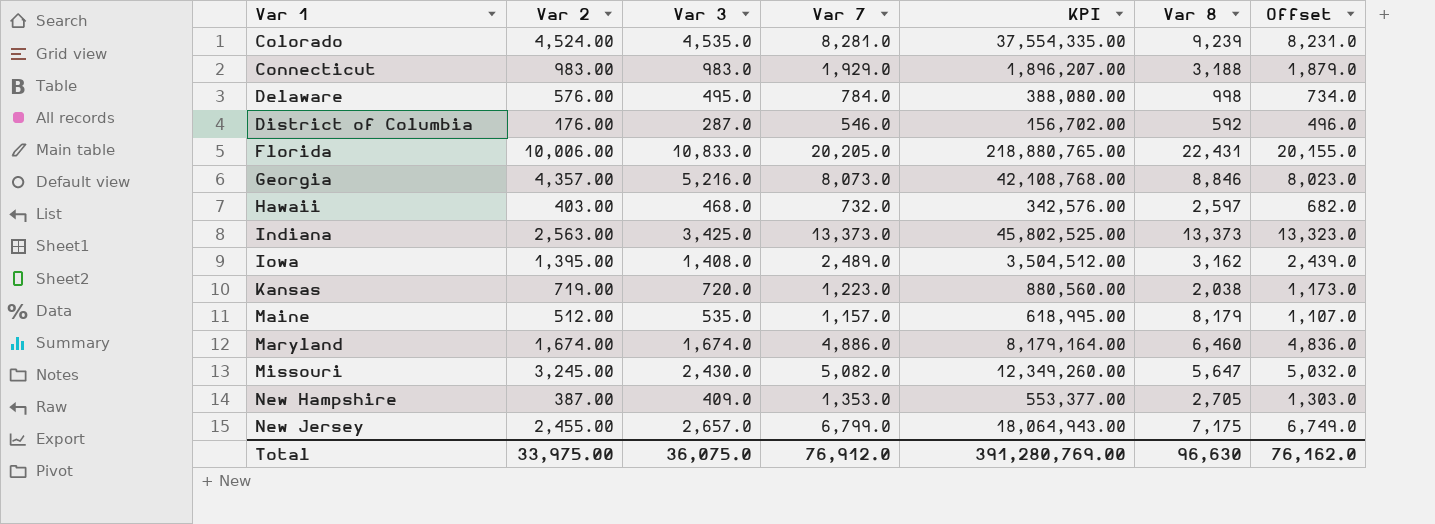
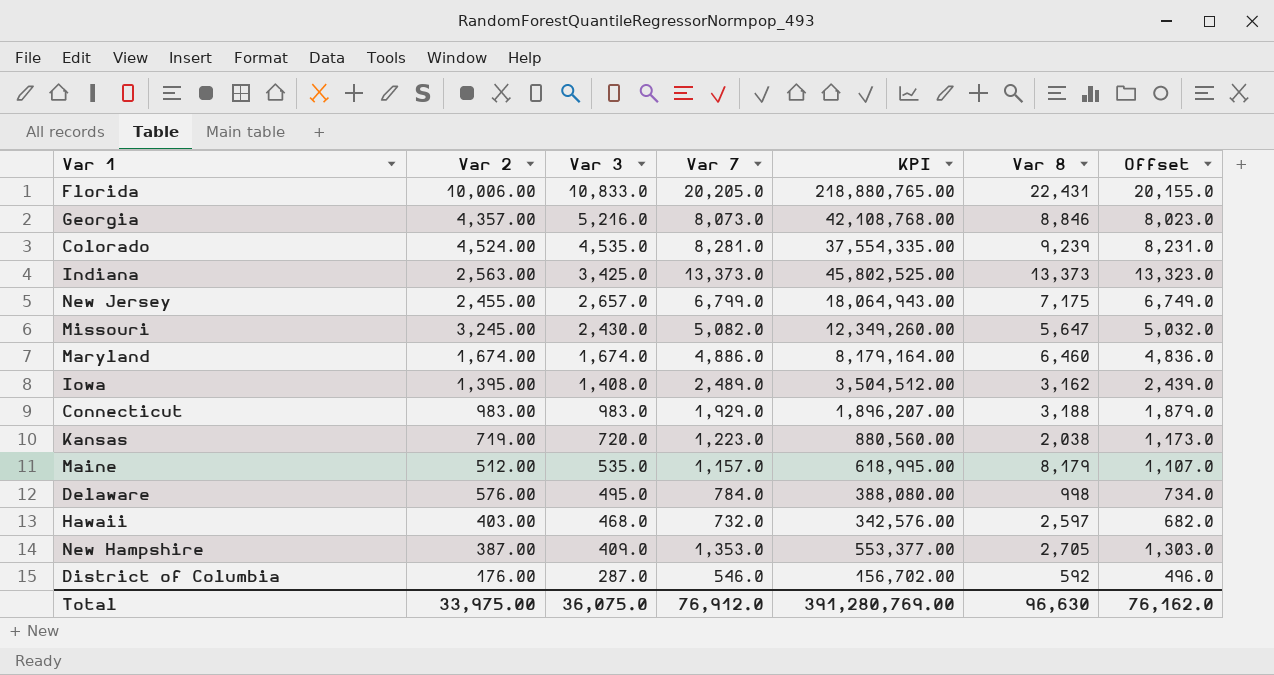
row order: Var 1 ascending -> Var 3 descending

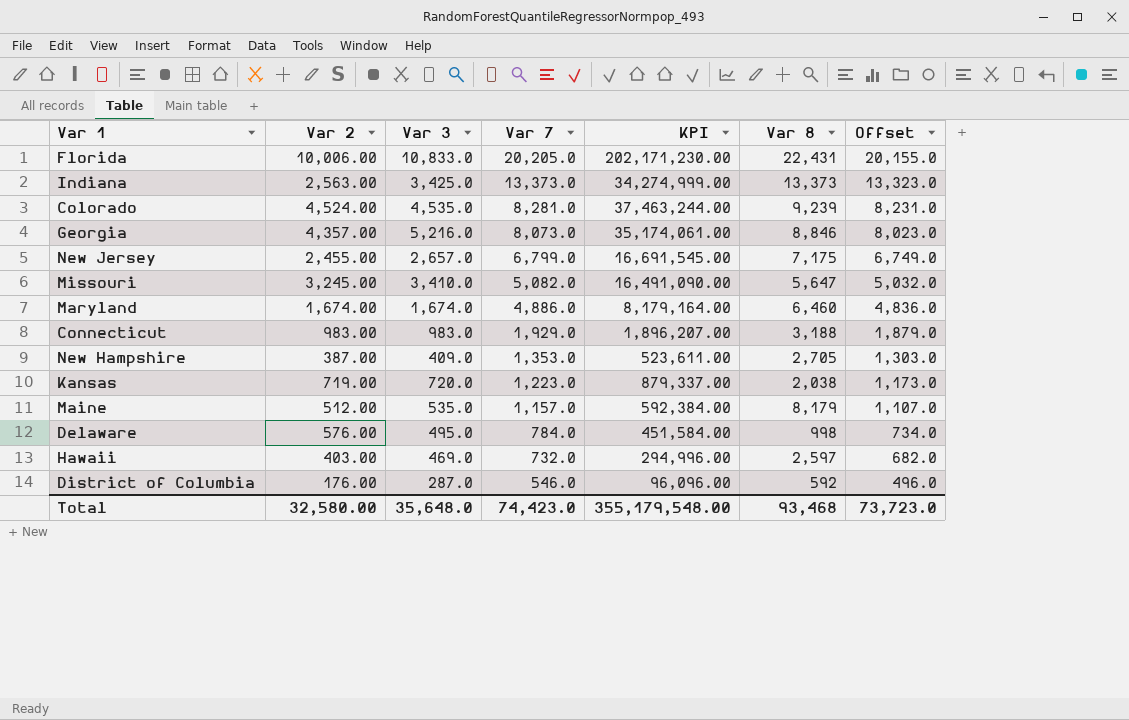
row order: Var 3 descending -> Var 7 descending
column KPI | formula: [Var 3] * [Var 7] -> [Var 2] * [Var 7]
row Iowa: 1,395.00 | 1,408.0 | 2,489.0 | 3,504,512.00 | 3,162 | 2,439.0 -> none
Missouri | Var 3: 2,430.0 -> 3,410.0
Hawaii | Var 3: 468.0 -> 469.0
Total | Var 2: 33,975.00 -> 32,580.00
Total | Var 3: 36,075.0 -> 35,648.0
Total | Var 7: 76,912.0 -> 74,423.0
Total | KPI: 391,280,769.00 -> 355,179,548.00
Total | Var 8: 96,630 -> 93,468
Total | Offset: 76,162.0 -> 73,723.0

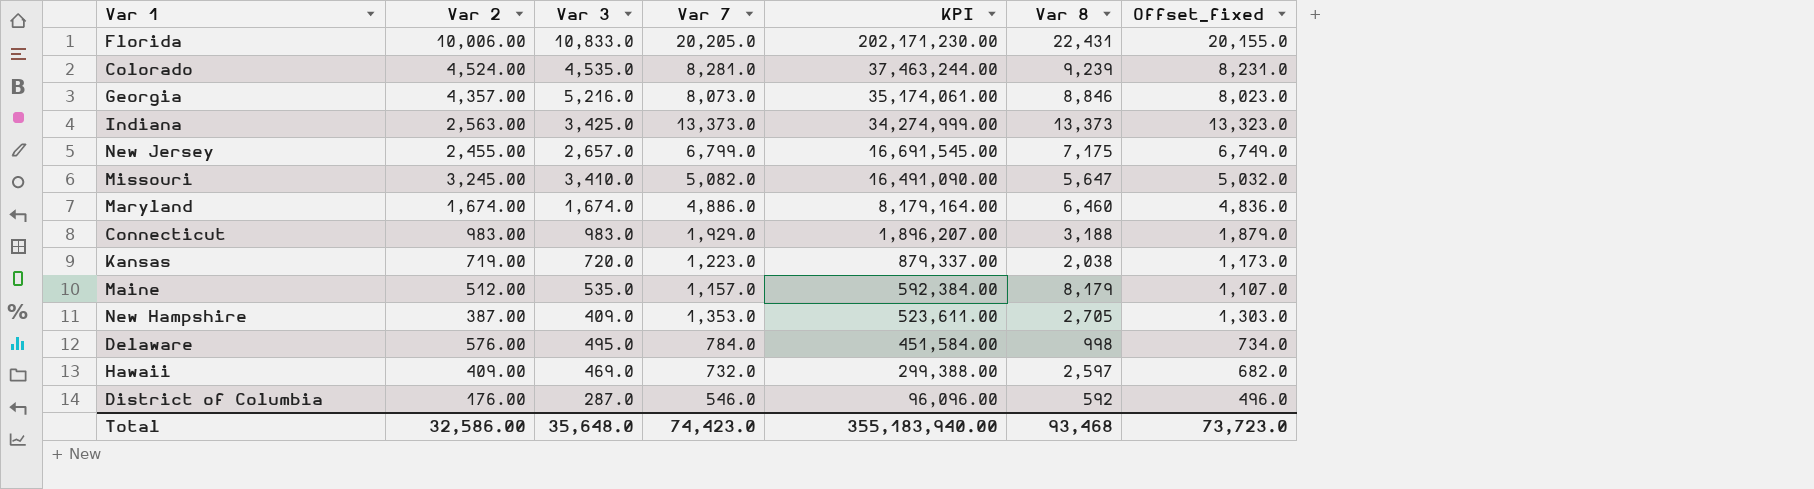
row order: Var 7 descending -> KPI descending
column name: Offset -> Offset_fixed
Hawaii | Var 2: 403.00 -> 409.00
Hawaii | KPI: 294,996.00 -> 299,388.00
Total | Var 2: 32,580.00 -> 32,586.00
Total | KPI: 355,179,548.00 -> 355,183,940.00

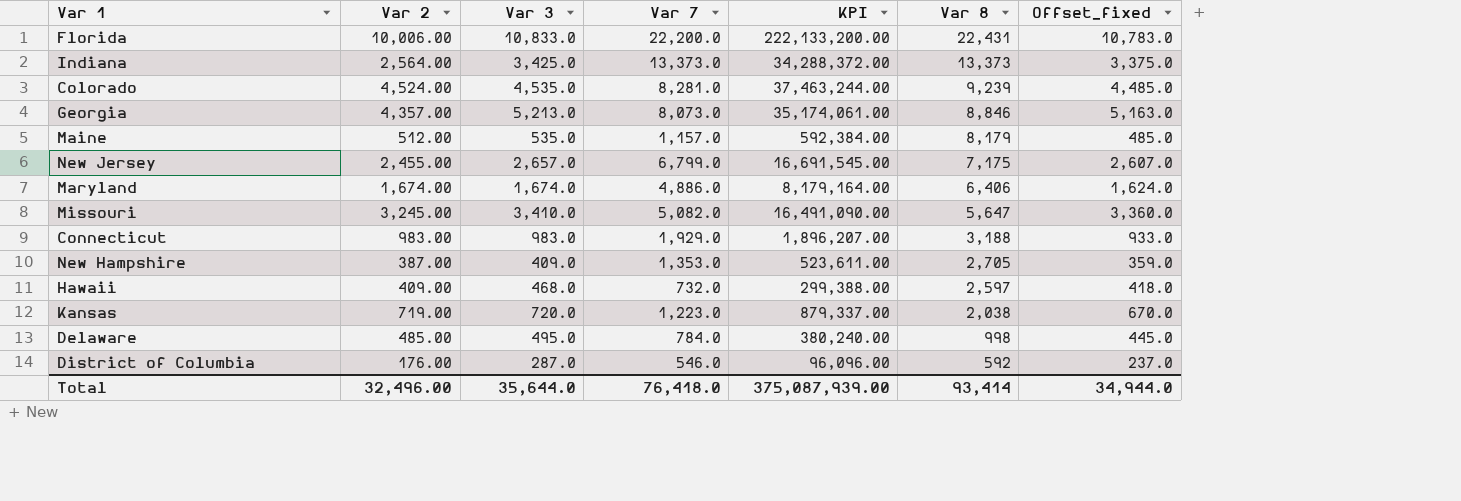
row order: KPI descending -> Var 8 descending
column Offset_fixed | formula: [Var 7] - 50 -> [Var 3] - 50
Florida | Var 7: 20,205.0 -> 22,200.0
Florida | KPI: 202,171,230.00 -> 222,133,200.00
Indiana | Var 2: 2,563.00 -> 2,564.00
Indiana | KPI: 34,274,999.00 -> 34,288,372.00
Georgia | Var 3: 5,216.0 -> 5,213.0
Maryland | Var 8: 6,460 -> 6,406
Hawaii | Var 3: 469.0 -> 468.0
Delaware | Var 2: 576.00 -> 485.00
Delaware | KPI: 451,584.00 -> 380,240.00
Total | Var 2: 32,586.00 -> 32,496.00
Total | Var 3: 35,648.0 -> 35,644.0
Total | Var 7: 74,423.0 -> 76,418.0
Total | KPI: 355,183,940.00 -> 375,087,939.00
Total | Var 8: 93,468 -> 93,414
Total | Offset_fixed: 73,723.0 -> 34,944.0

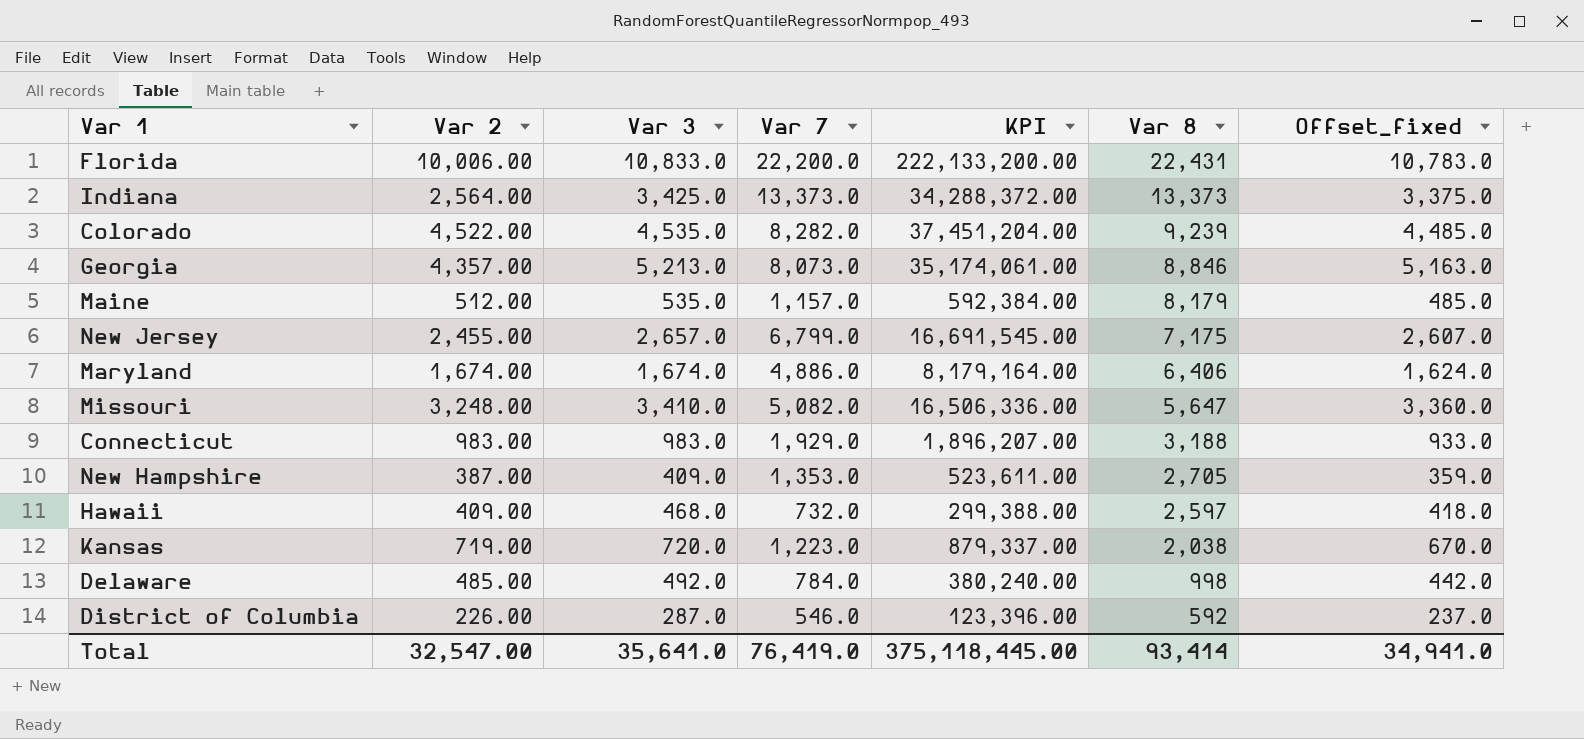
Colorado | Var 2: 4,524.00 -> 4,522.00
Colorado | Var 7: 8,281.0 -> 8,282.0
Colorado | KPI: 37,463,244.00 -> 37,451,204.00
Missouri | Var 2: 3,245.00 -> 3,248.00
Missouri | KPI: 16,491,090.00 -> 16,506,336.00
Delaware | Var 3: 495.0 -> 492.0
Delaware | Offset_fixed: 445.0 -> 442.0
District of Columbia | Var 2: 176.00 -> 226.00
District of Columbia | KPI: 96,096.00 -> 123,396.00
Total | Var 2: 32,496.00 -> 32,547.00
Total | Var 3: 35,644.0 -> 35,641.0
Total | Var 7: 76,418.0 -> 76,419.0
Total | KPI: 375,087,939.00 -> 375,118,445.00
Total | Offset_fixed: 34,944.0 -> 34,941.0

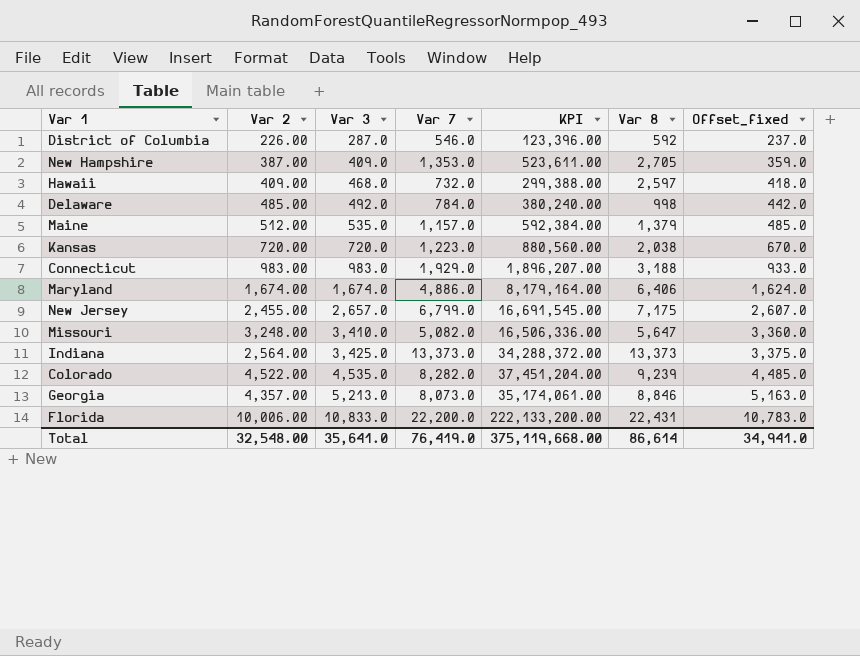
row order: Var 8 descending -> Var 3 ascending
Maine | Var 8: 8,179 -> 1,379
Kansas | Var 2: 719.00 -> 720.00
Kansas | KPI: 879,337.00 -> 880,560.00
Total | Var 2: 32,547.00 -> 32,548.00
Total | KPI: 375,118,445.00 -> 375,119,668.00
Total | Var 8: 93,414 -> 86,614

